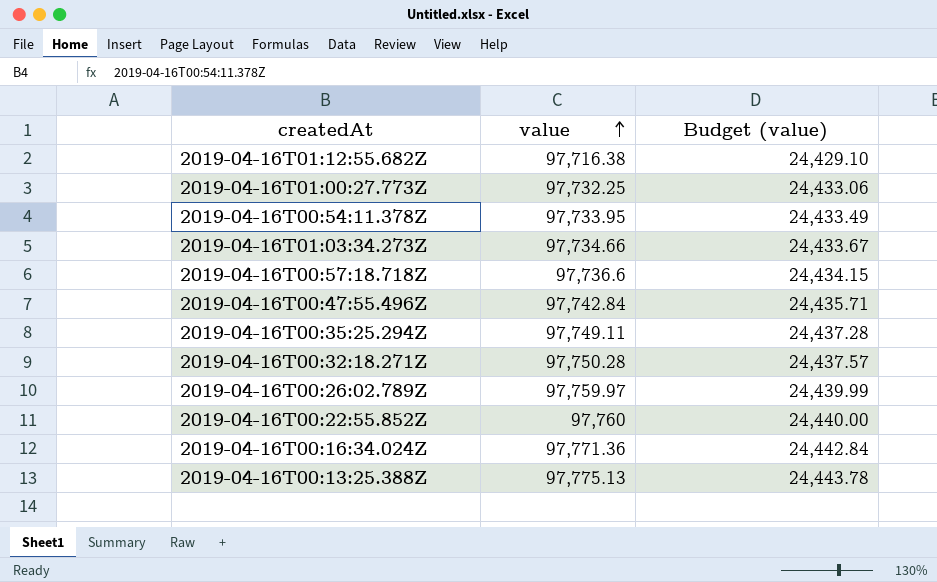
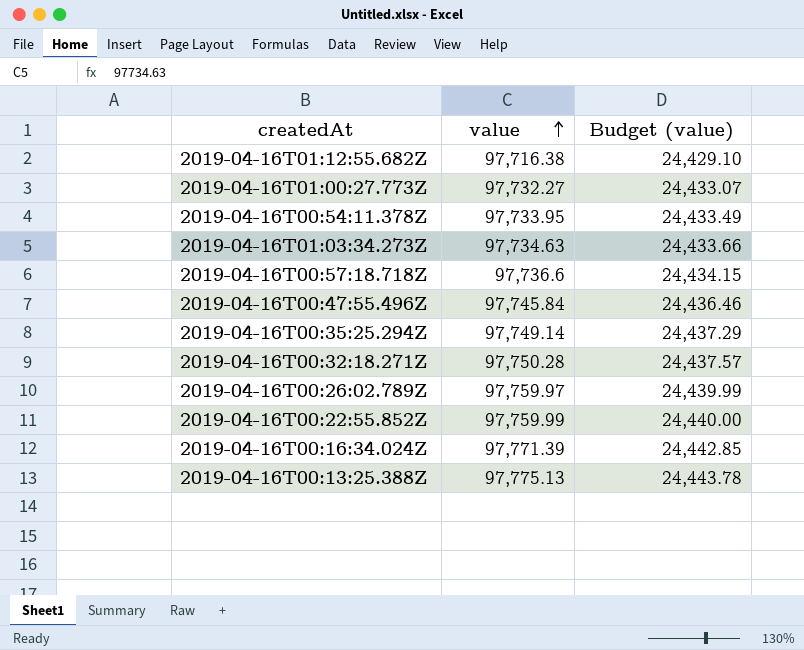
2019-04-16T01:00:27.773Z | value: 97,732.25 -> 97,732.27
2019-04-16T01:00:27.773Z | Budget (value): 24,433.06 -> 24,433.07
2019-04-16T01:03:34.273Z | value: 97,734.66 -> 97,734.63
2019-04-16T01:03:34.273Z | Budget (value): 24,433.67 -> 24,433.66
2019-04-16T00:47:55.496Z | value: 97,742.84 -> 97,745.84
2019-04-16T00:47:55.496Z | Budget (value): 24,435.71 -> 24,436.46
2019-04-16T00:35:25.294Z | value: 97,749.11 -> 97,749.14
2019-04-16T00:35:25.294Z | Budget (value): 24,437.28 -> 24,437.29
2019-04-16T00:22:55.852Z | value: 97,760 -> 97,759.99
2019-04-16T00:16:34.024Z | value: 97,771.36 -> 97,771.39
2019-04-16T00:16:34.024Z | Budget (value): 24,442.84 -> 24,442.85

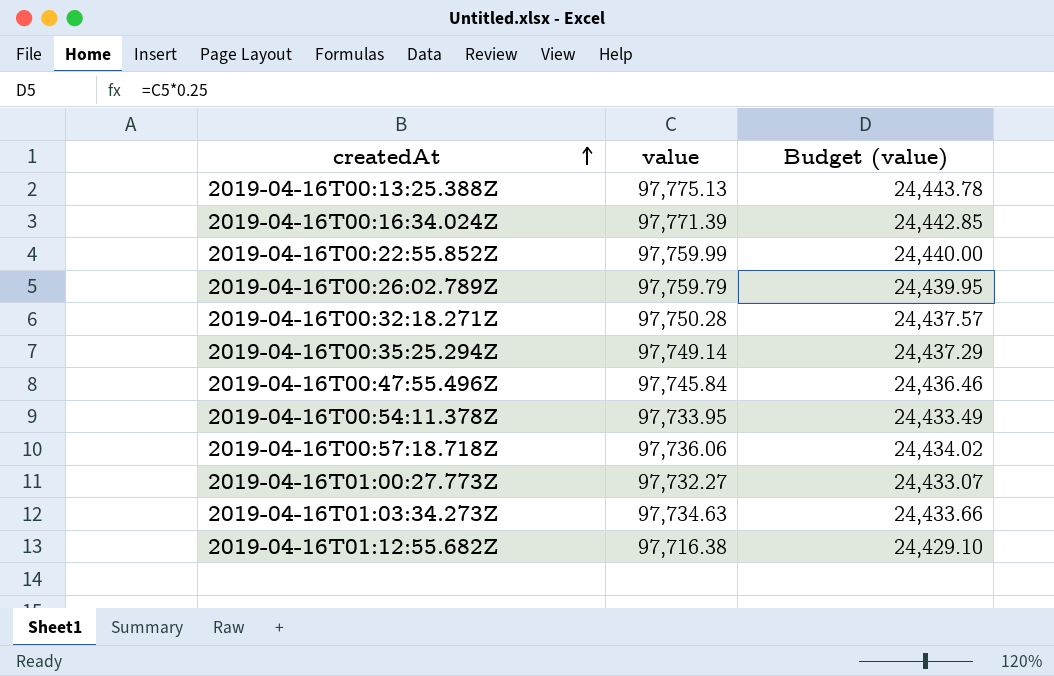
row order: value ascending -> createdAt ascending
2019-04-16T00:26:02.789Z | value: 97,759.97 -> 97,759.79
2019-04-16T00:26:02.789Z | Budget (value): 24,439.99 -> 24,439.95
2019-04-16T00:57:18.718Z | value: 97,736.6 -> 97,736.06
2019-04-16T00:57:18.718Z | Budget (value): 24,434.15 -> 24,434.02

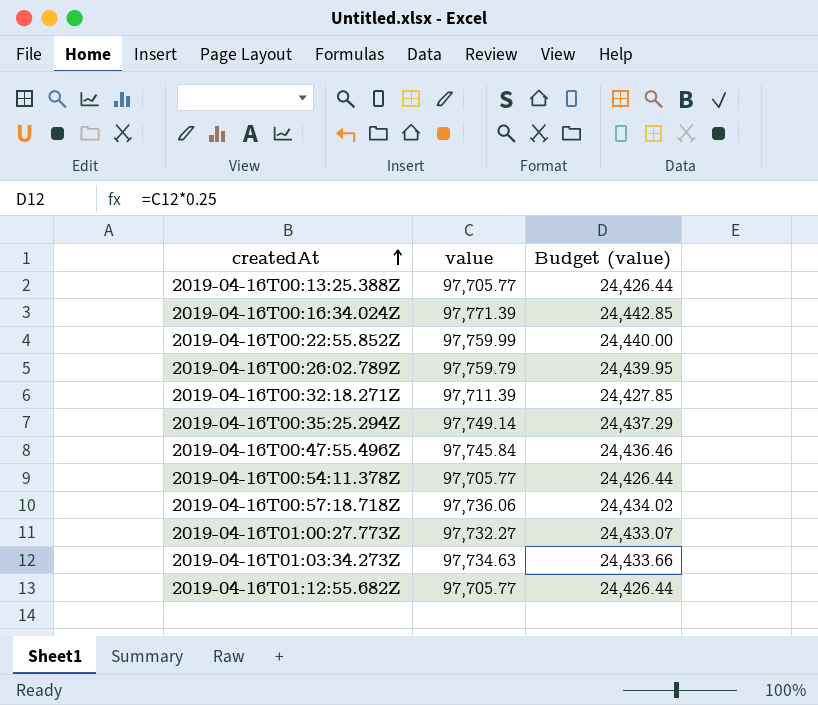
2019-04-16T00:13:25.388Z | value: 97,775.13 -> 97,705.77
2019-04-16T00:13:25.388Z | Budget (value): 24,443.78 -> 24,426.44
2019-04-16T00:32:18.271Z | value: 97,750.28 -> 97,711.39
2019-04-16T00:32:18.271Z | Budget (value): 24,437.57 -> 24,427.85
2019-04-16T00:54:11.378Z | value: 97,733.95 -> 97,705.77
2019-04-16T00:54:11.378Z | Budget (value): 24,433.49 -> 24,426.44
2019-04-16T01:12:55.682Z | value: 97,716.38 -> 97,705.77
2019-04-16T01:12:55.682Z | Budget (value): 24,429.10 -> 24,426.44

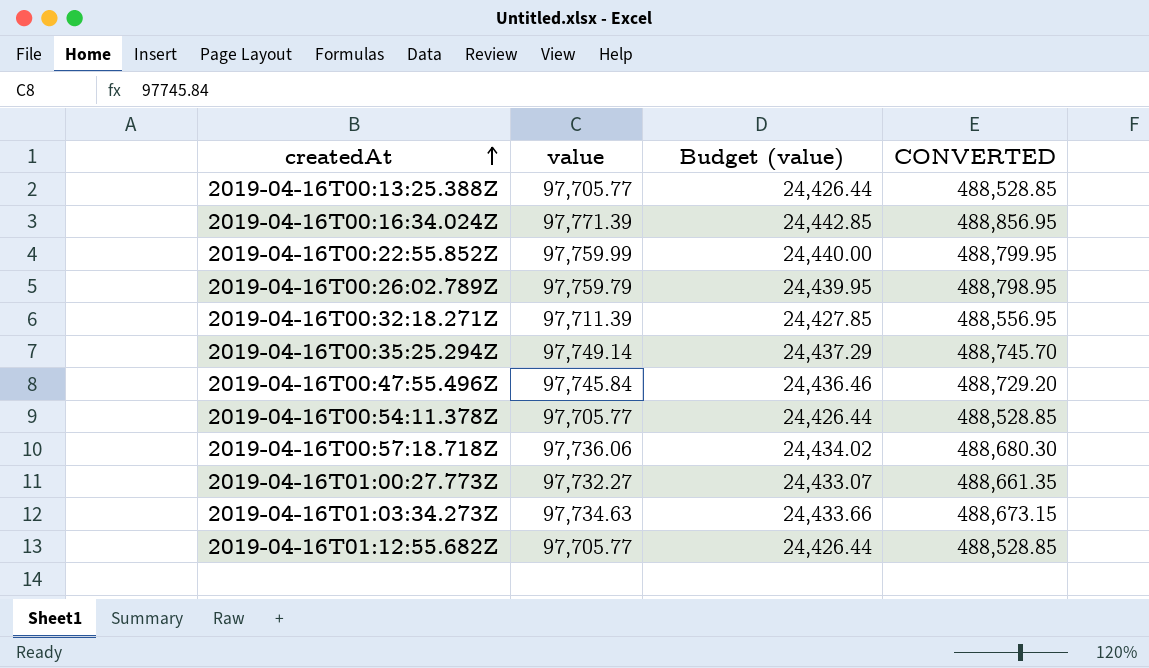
column CONVERTED | formula: none -> [value] * 5

